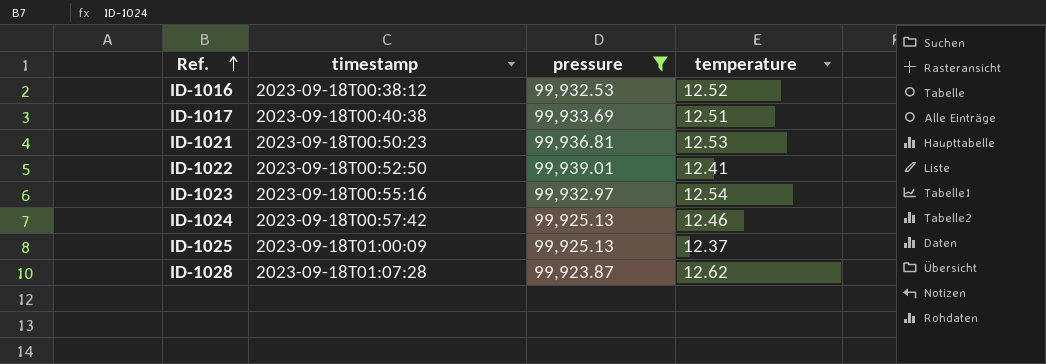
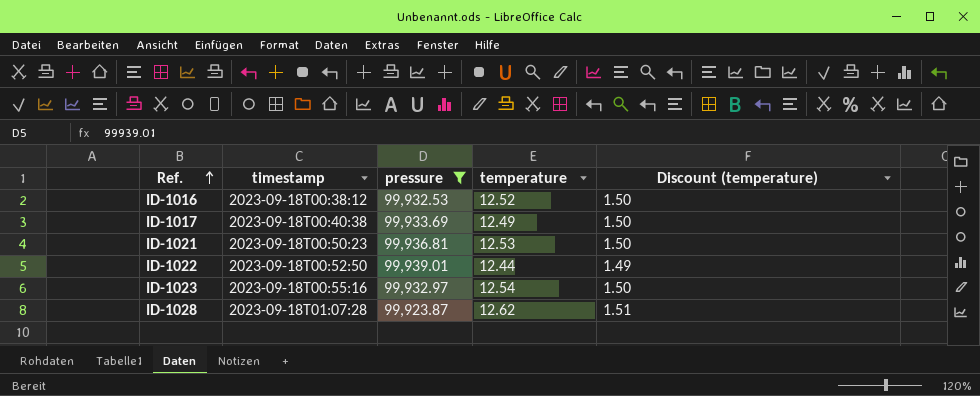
column Discount (temperature) | formula: none -> [temperature] * 0.12
row ID-1024: 2023-09-18T00:57:42 | 99,925.13 | 12.46 -> none
row ID-1025: 2023-09-18T01:00:09 | 99,925.13 | 12.37 -> none
ID-1017 | temperature: 12.51 -> 12.49
ID-1022 | temperature: 12.41 -> 12.44

